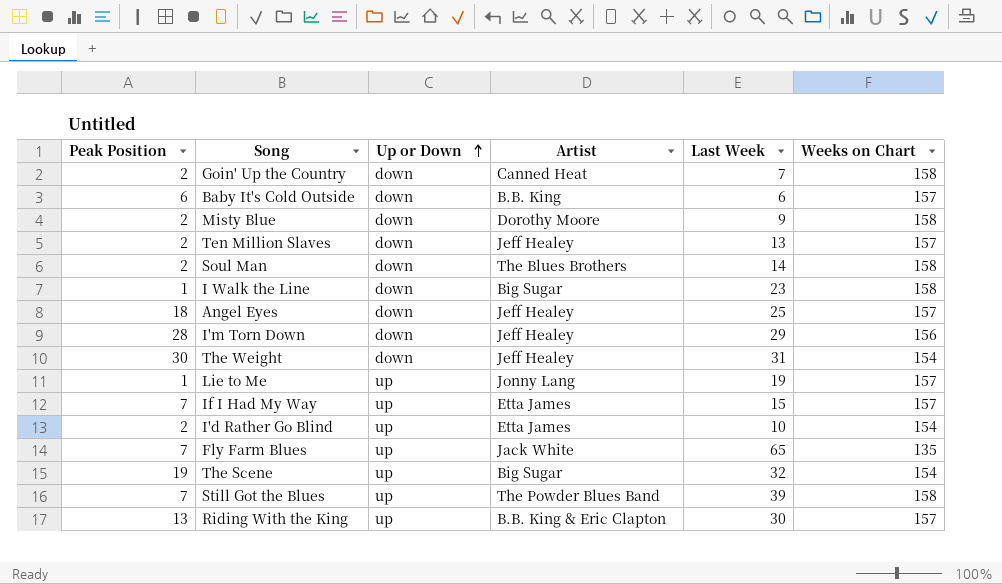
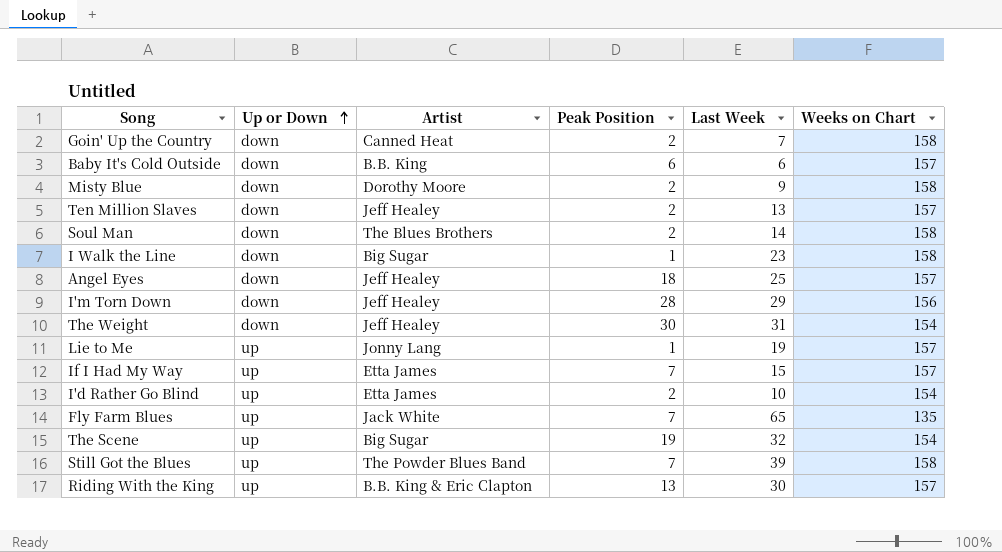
column Peak Position | position: 1 -> 4

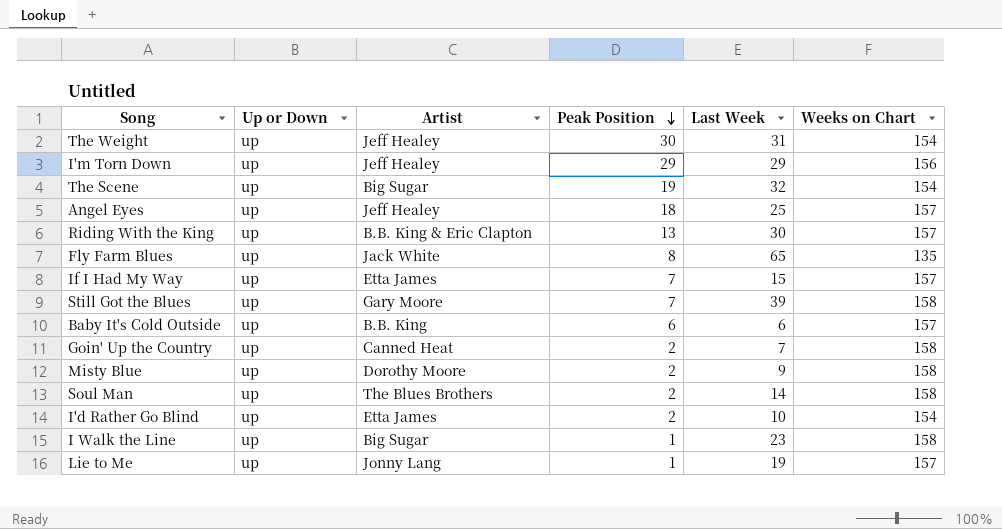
row order: Up or Down ascending -> Peak Position descending
row Ten Million Slaves: down | Jeff Healey | 2 | 13 | 157 -> none
The Weight | Up or Down: down -> up
I'm Torn Down | Up or Down: down -> up
I'm Torn Down | Peak Position: 28 -> 29
Angel Eyes | Up or Down: down -> up
Fly Farm Blues | Peak Position: 7 -> 8
Still Got the Blues | Artist: The Powder Blues Band -> Gary Moore
Baby It's Cold Outside | Up or Down: down -> up
Goin' Up the Country | Up or Down: down -> up
Misty Blue | Up or Down: down -> up
Soul Man | Up or Down: down -> up
I Walk the Line | Up or Down: down -> up

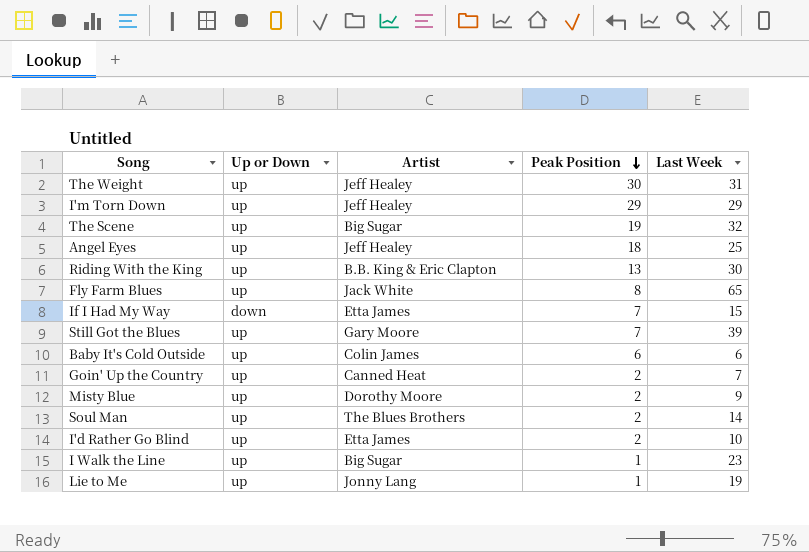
column Weeks on Chart | position: 6 -> none
If I Had My Way | Up or Down: up -> down
Baby It's Cold Outside | Artist: B.B. King -> Colin James

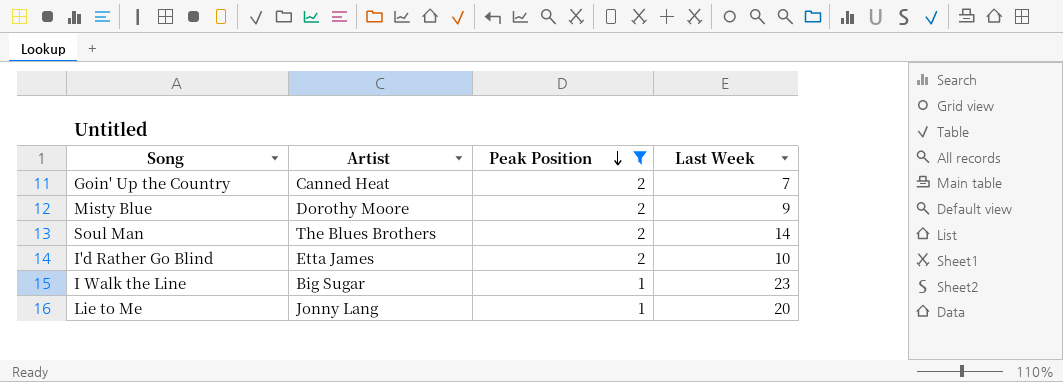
filter: none -> Peak Position <= 2
column Up or Down | position: 2 -> none
Lie to Me | Last Week: 19 -> 20

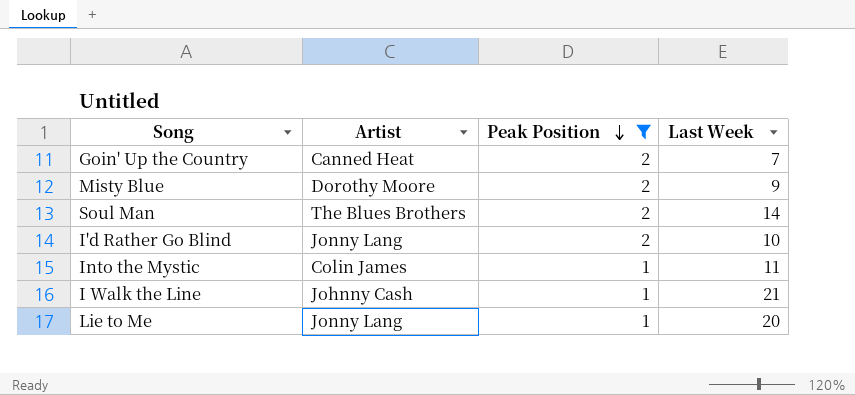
I'd Rather Go Blind | Artist: Etta James -> Jonny Lang
row Into the Mystic: none -> Colin James | 1 | 11
I Walk the Line | Artist: Big Sugar -> Johnny Cash
I Walk the Line | Last Week: 23 -> 21

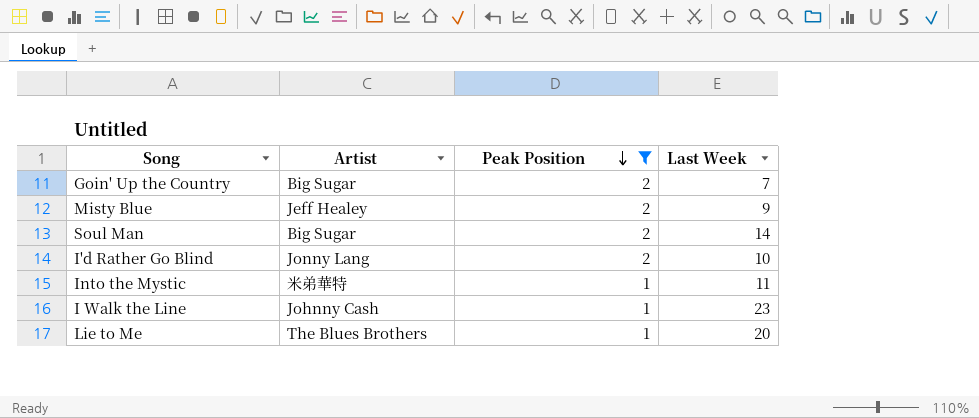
Goin' Up the Country | Artist: Canned Heat -> Big Sugar
Misty Blue | Artist: Dorothy Moore -> Jeff Healey
Soul Man | Artist: The Blues Brothers -> Big Sugar
Into the Mystic | Artist: Colin James -> 米弟華特
I Walk the Line | Last Week: 21 -> 23
Lie to Me | Artist: Jonny Lang -> The Blues Brothers

